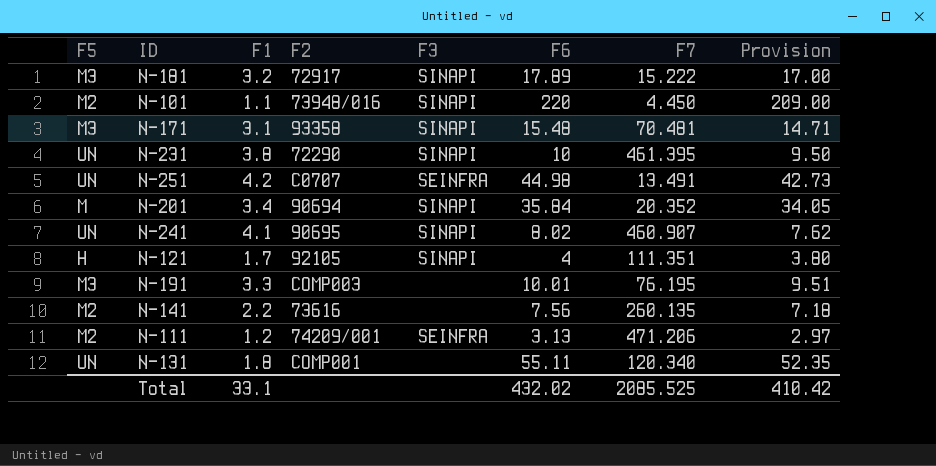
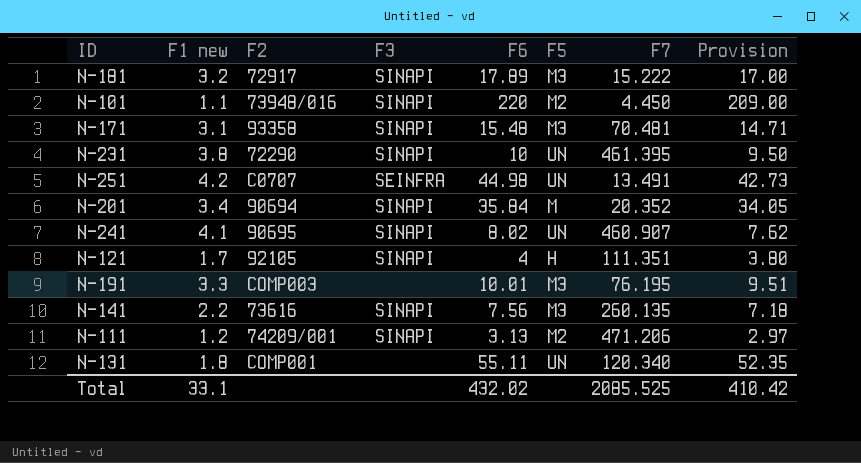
column name: F1 -> F1 new
column F5 | position: 1 -> 6
N-141 | F3: none -> SINAPI
N-141 | F5: M2 -> M3
N-111 | F3: SEINFRA -> SINAPI

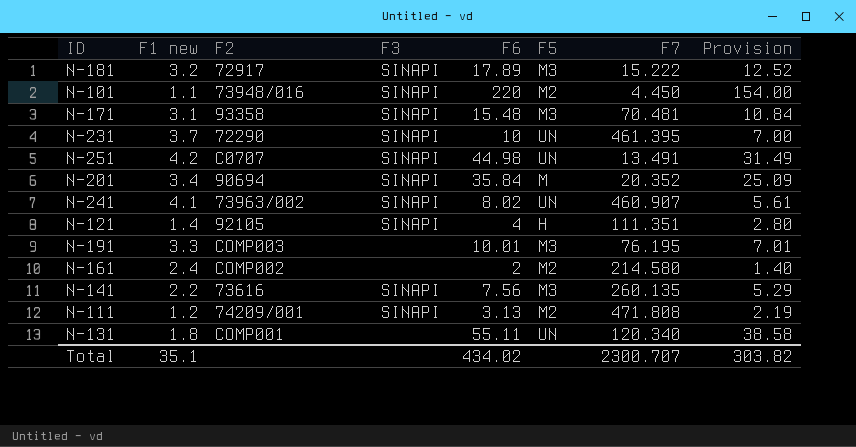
column Provision | formula: [F6] * 0.95 -> [F6] * 0.7
N-231 | F1 new: 3.8 -> 3.7
N-251 | F3: SEINFRA -> SINAPI
N-241 | F2: 90695 -> 73963/002
N-121 | F1 new: 1.7 -> 1.4
row N-161: none -> 2.4 | COMP002 | none | 2 | M2 | 214.580 | 1.40
N-111 | F7: 471.206 -> 471.808
Total | F1 new: 33.1 -> 35.1
Total | F6: 432.02 -> 434.02
Total | F7: 2085.525 -> 2300.707
Total | Provision: 410.42 -> 303.82

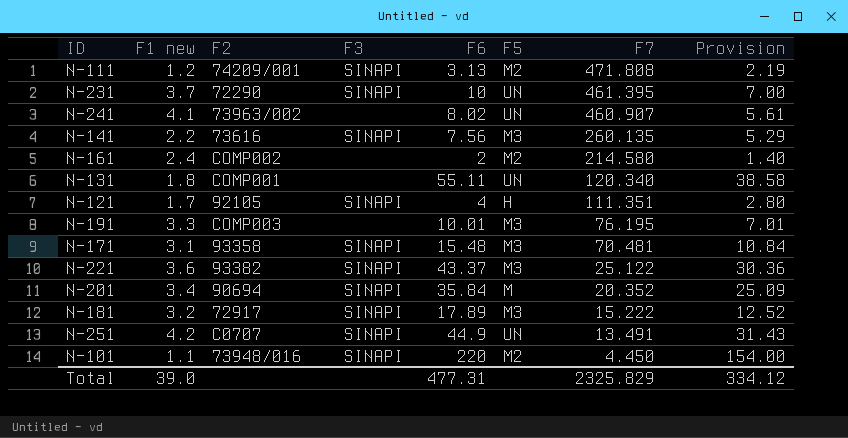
row order: none -> F7 descending
N-241 | F3: SINAPI -> none
N-121 | F1 new: 1.4 -> 1.7
row N-221: none -> 3.6 | 93382 | SINAPI | 43.37 | M3 | 25.122 | 30.36
N-251 | F6: 44.98 -> 44.9
N-251 | Provision: 31.49 -> 31.43
Total | F1 new: 35.1 -> 39.0
Total | F6: 434.02 -> 477.31
Total | F7: 2300.707 -> 2325.829
Total | Provision: 303.82 -> 334.12

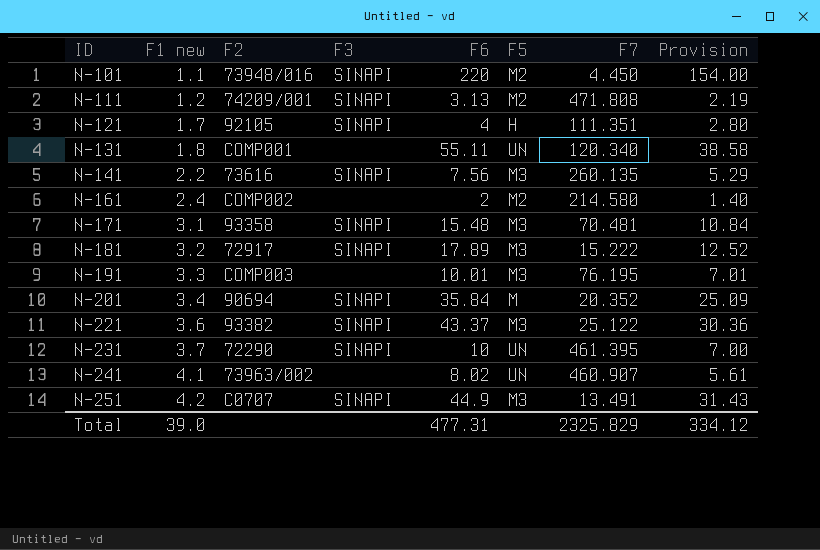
row order: F7 descending -> ID ascending
N-251 | F5: UN -> M3

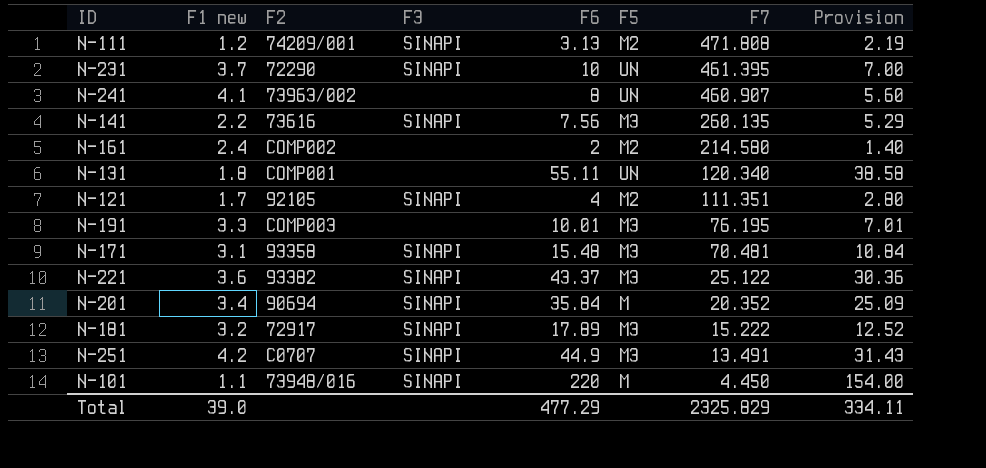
row order: ID ascending -> F7 descending
N-241 | F6: 8.02 -> 8
N-241 | Provision: 5.61 -> 5.60
N-121 | F5: H -> M2
N-101 | F5: M2 -> M
Total | F6: 477.31 -> 477.29
Total | Provision: 334.12 -> 334.11

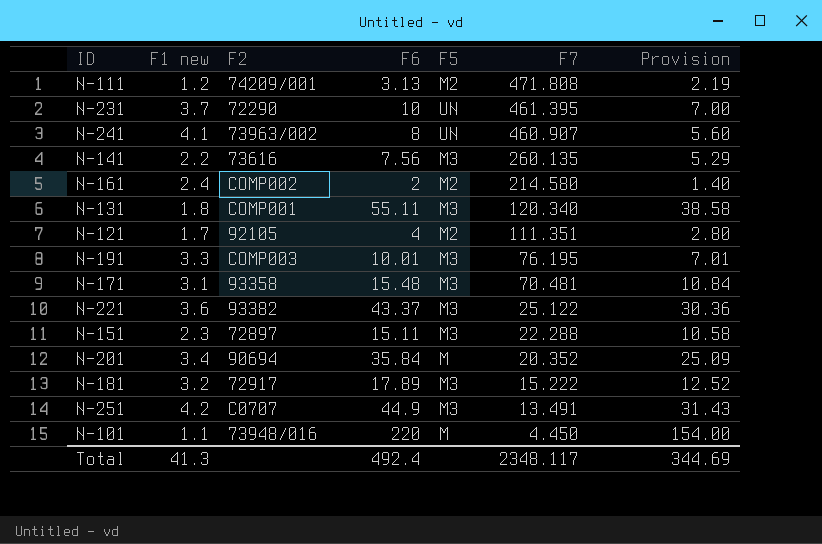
column F3 | position: 4 -> none
N-131 | F5: UN -> M3
row N-151: none -> 2.3 | 72897 | 15.11 | M3 | 22.288 | 10.58
Total | F1 new: 39.0 -> 41.3
Total | F6: 477.29 -> 492.4
Total | F7: 2325.829 -> 2348.117
Total | Provision: 334.11 -> 344.69

